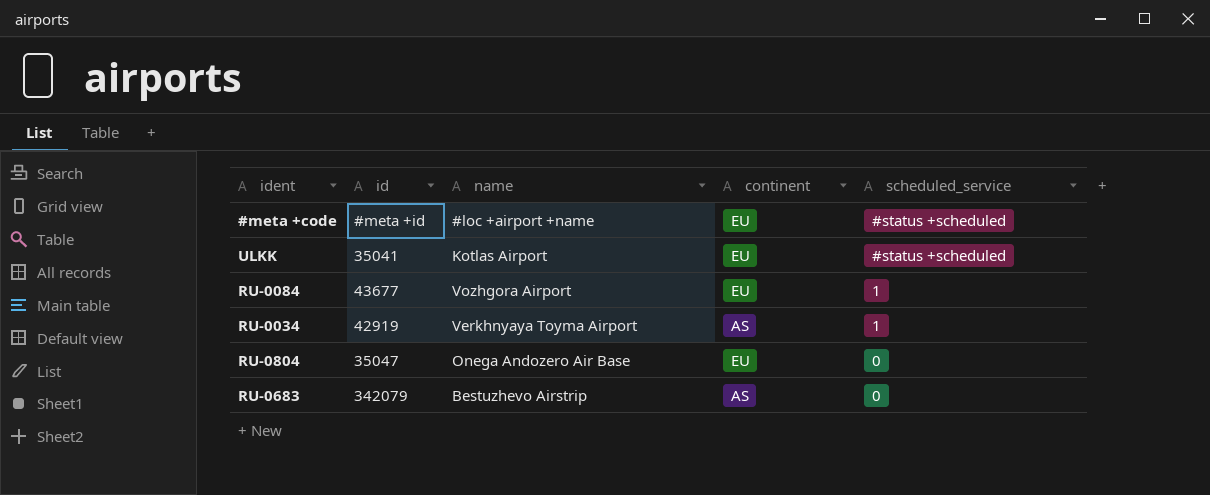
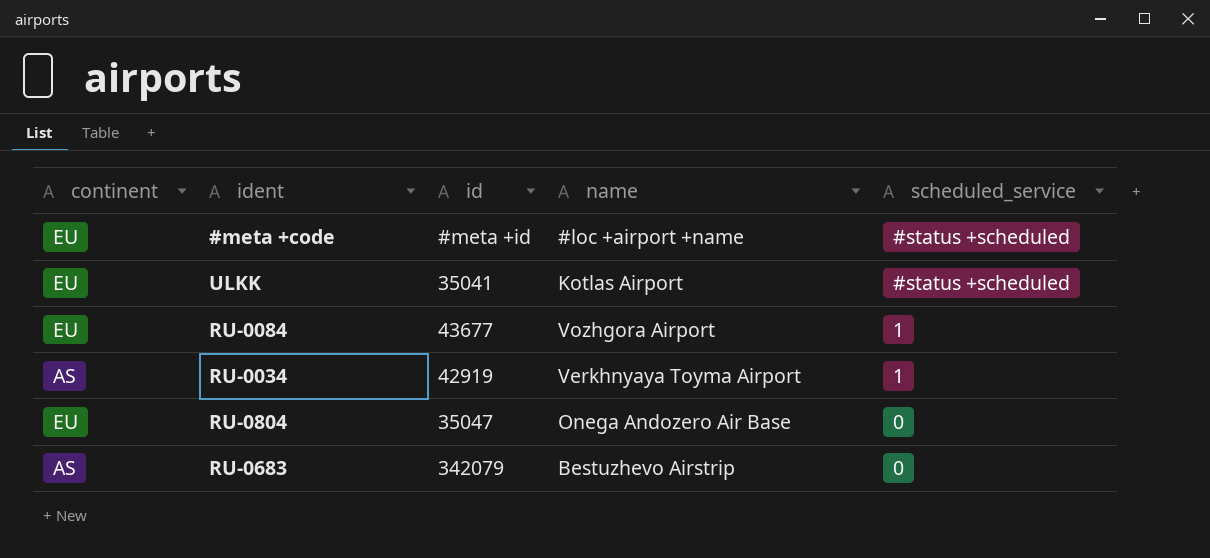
column continent | position: 4 -> 1

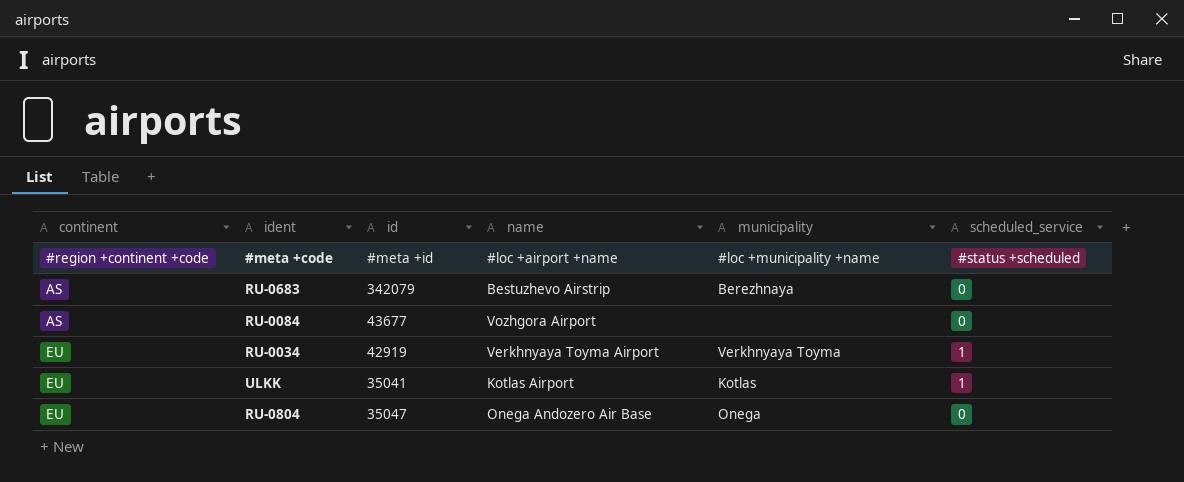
row order: scheduled_service descending -> continent ascending
column municipality | position: none -> 5
#meta +code | continent: EU -> #region +continent +code
RU-0084 | continent: EU -> AS
RU-0084 | scheduled_service: 1 -> 0
RU-0034 | continent: AS -> EU
ULKK | scheduled_service: #status +scheduled -> 1

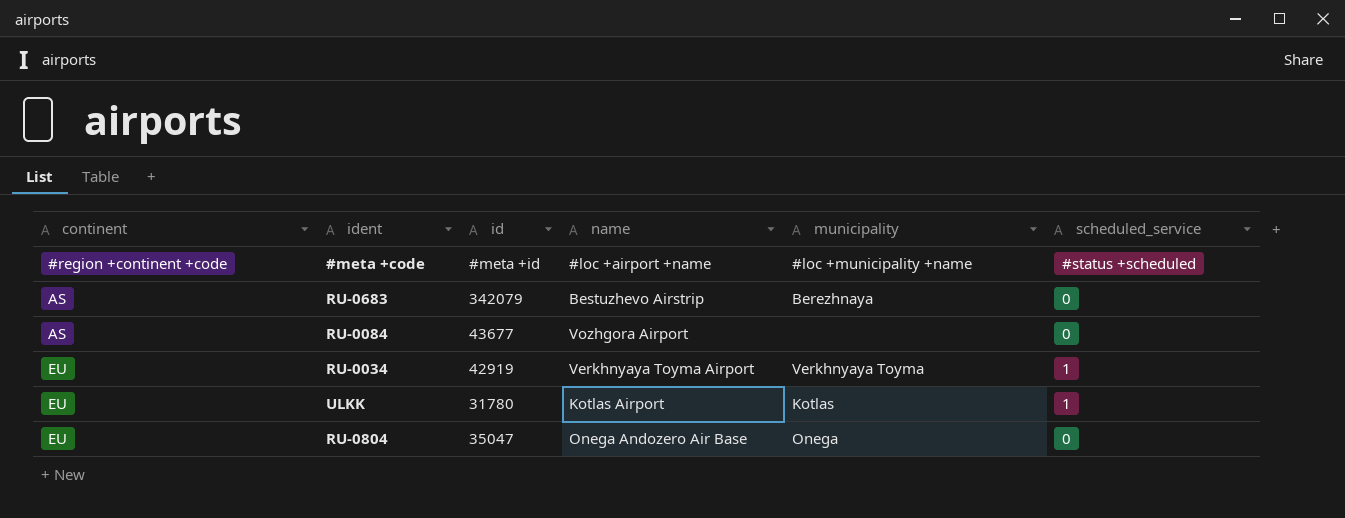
ULKK | id: 35041 -> 31780

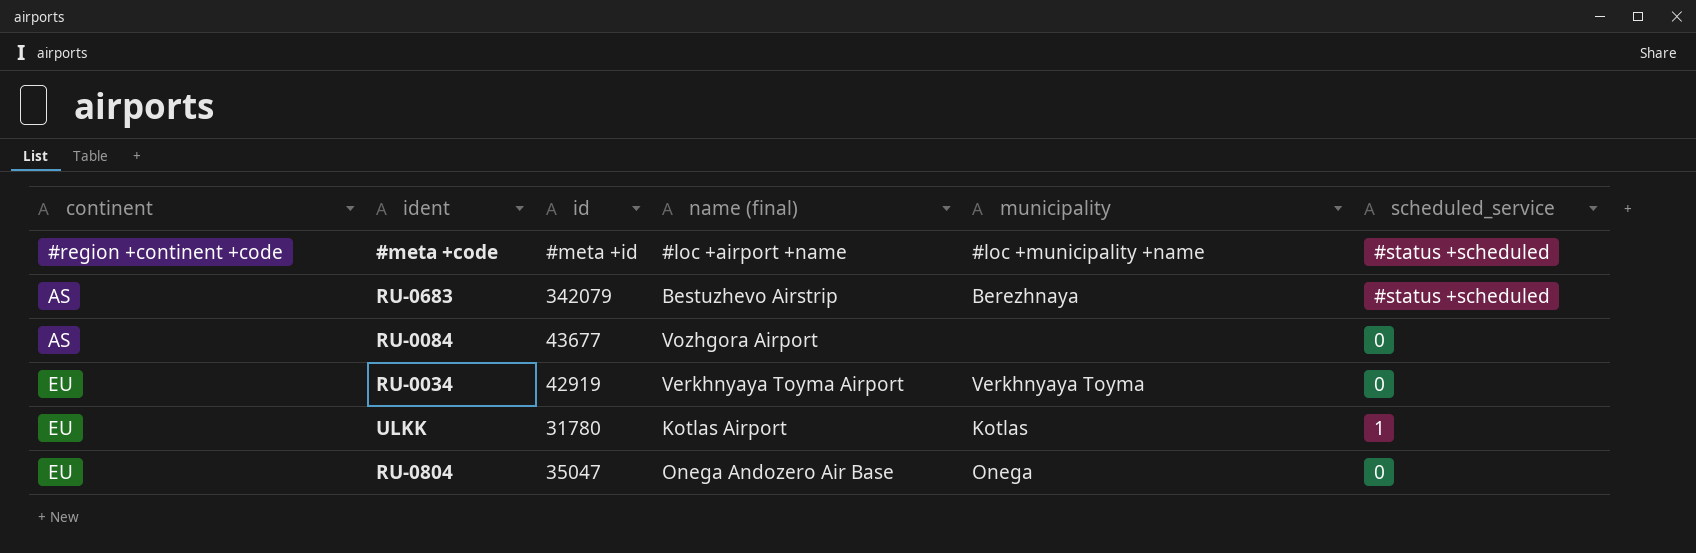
column name: name -> name (final)
RU-0683 | scheduled_service: 0 -> #status +scheduled
RU-0034 | scheduled_service: 1 -> 0

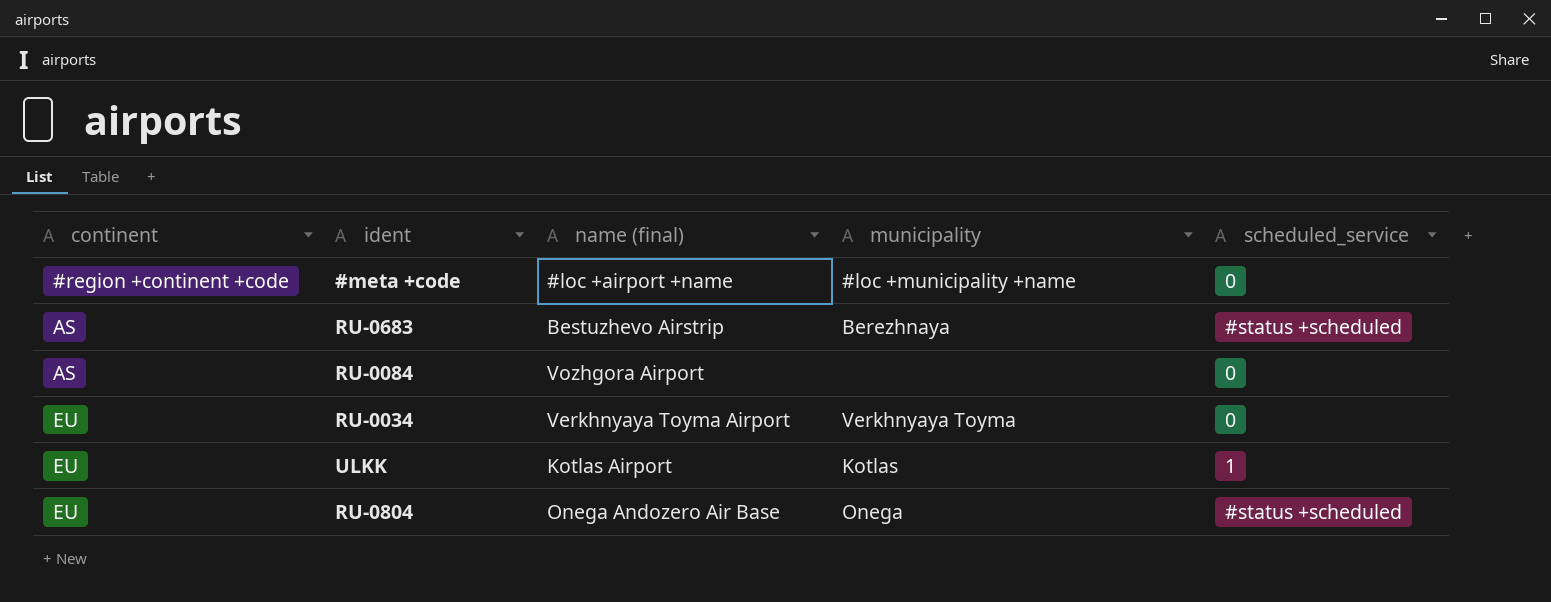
column id | position: 3 -> none
#meta +code | scheduled_service: #status +scheduled -> 0
RU-0804 | scheduled_service: 0 -> #status +scheduled

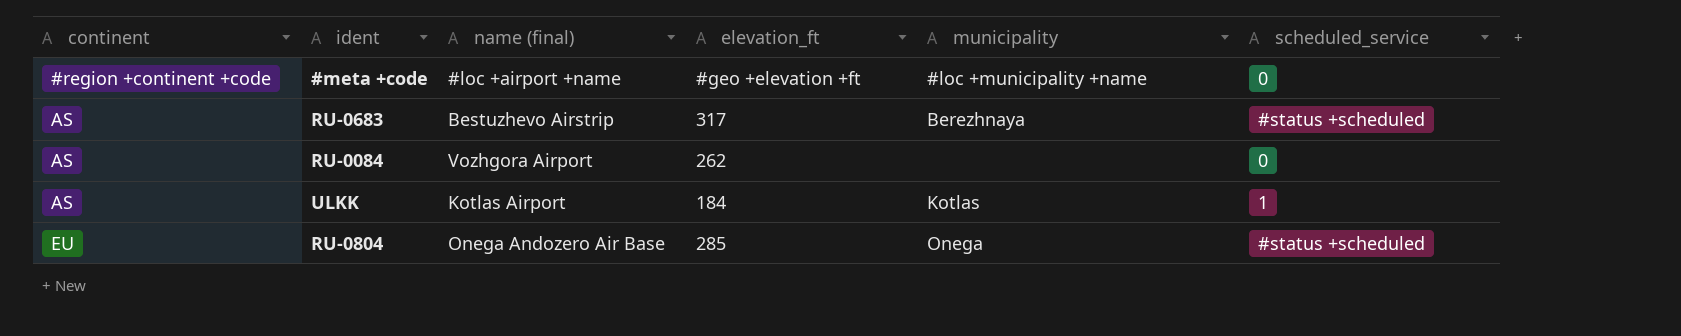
column elevation_ft | position: none -> 4
row RU-0034: EU | Verkhnyaya Toyma Airport | Verkhnyaya Toyma | 0 -> none
ULKK | continent: EU -> AS

